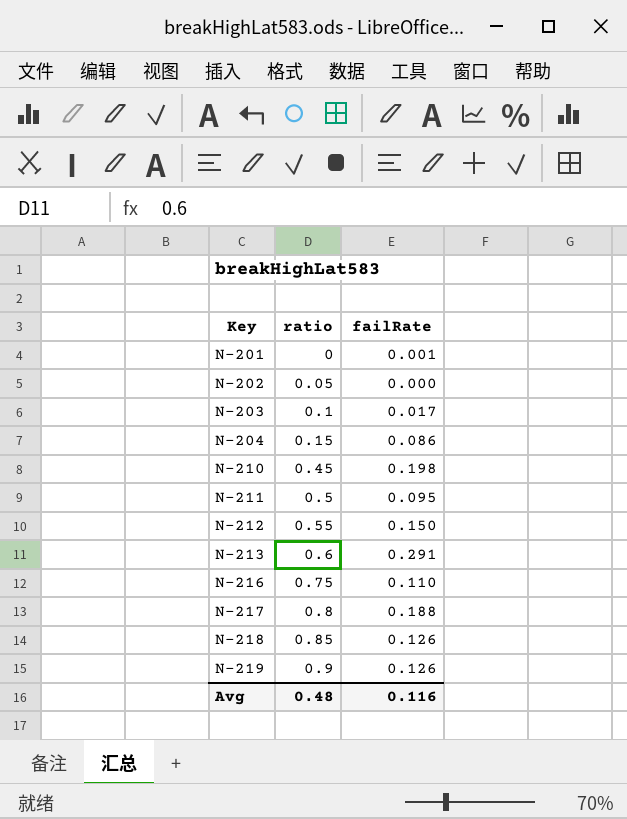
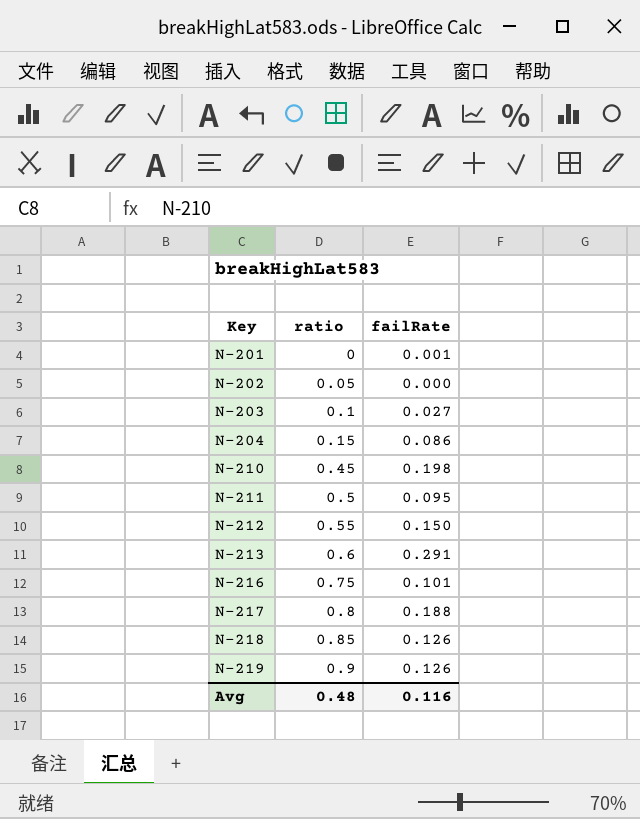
N-203 | failRate: 0.017 -> 0.027
N-216 | failRate: 0.110 -> 0.101

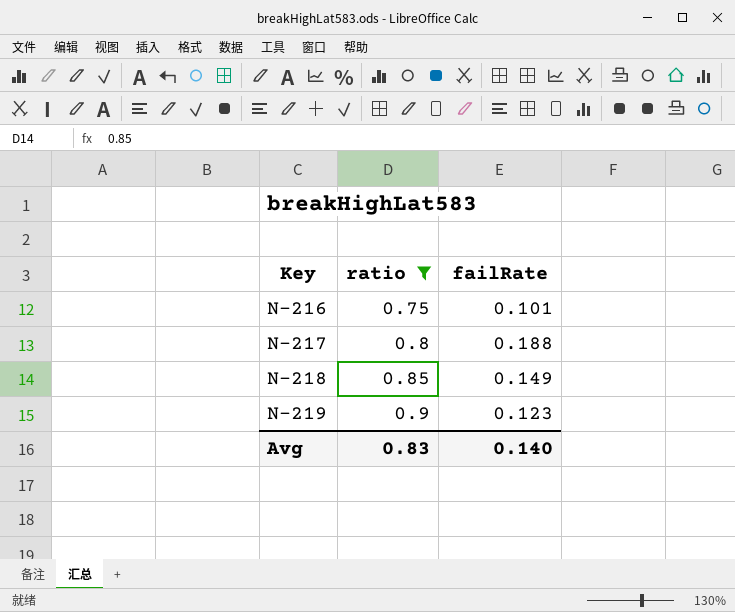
filter: none -> ratio >= 0.75
N-218 | failRate: 0.126 -> 0.149
N-219 | failRate: 0.126 -> 0.123
Avg | ratio: 0.48 -> 0.83
Avg | failRate: 0.116 -> 0.140

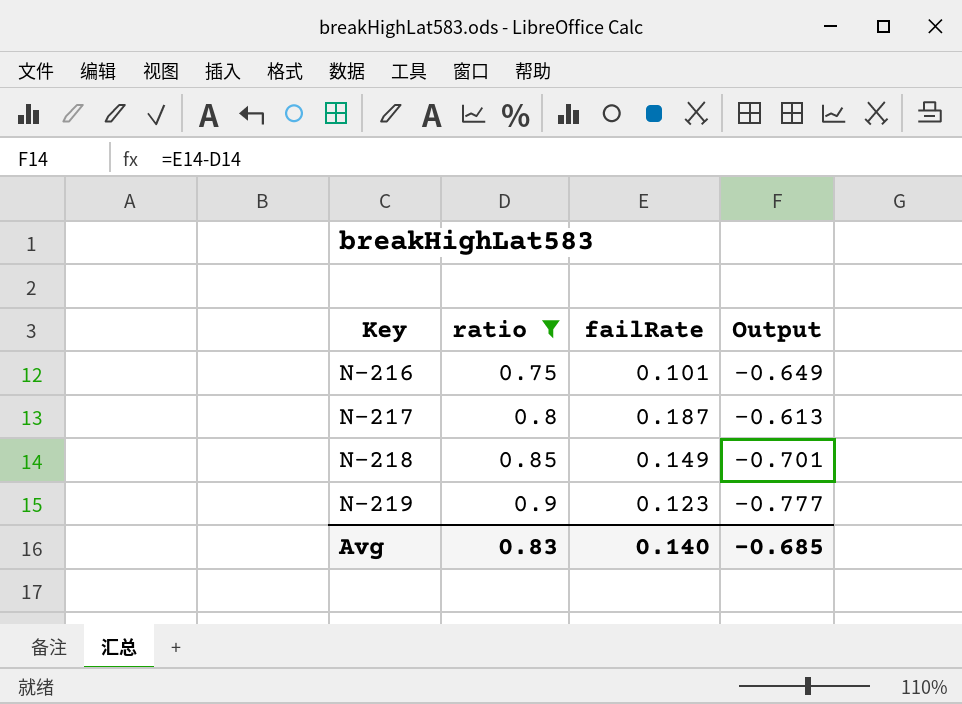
column Output | formula: none -> [failRate] - [ratio]
N-217 | failRate: 0.188 -> 0.187

